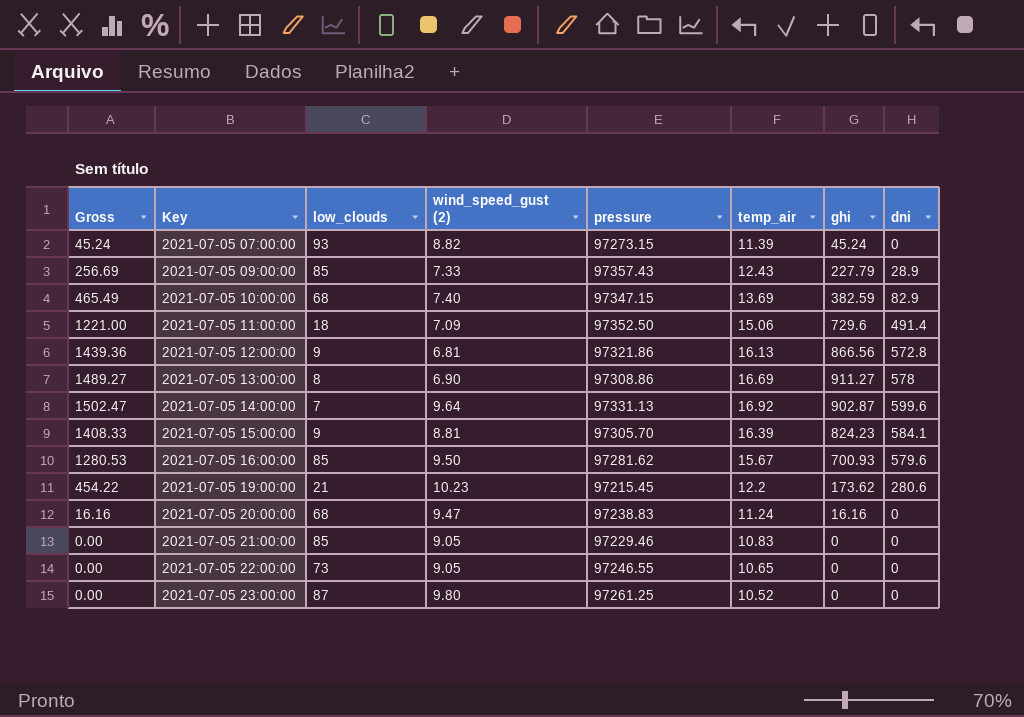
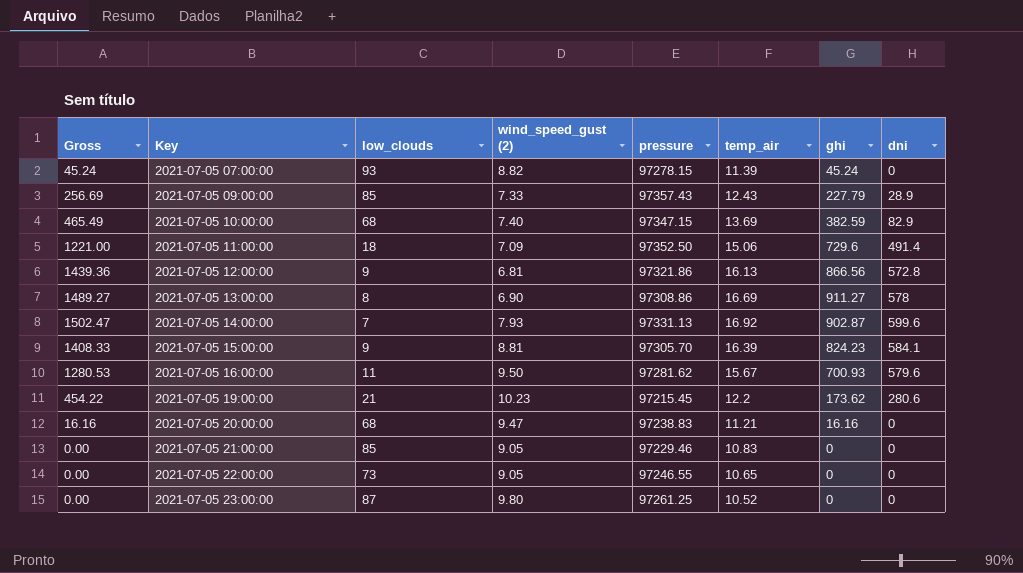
2021-07-05 07:00:00 | pressure: 97273.15 -> 97278.15
2021-07-05 14:00:00 | wind_speed_gust (2): 9.64 -> 7.93
2021-07-05 16:00:00 | low_clouds: 85 -> 11
2021-07-05 20:00:00 | temp_air: 11.24 -> 11.21

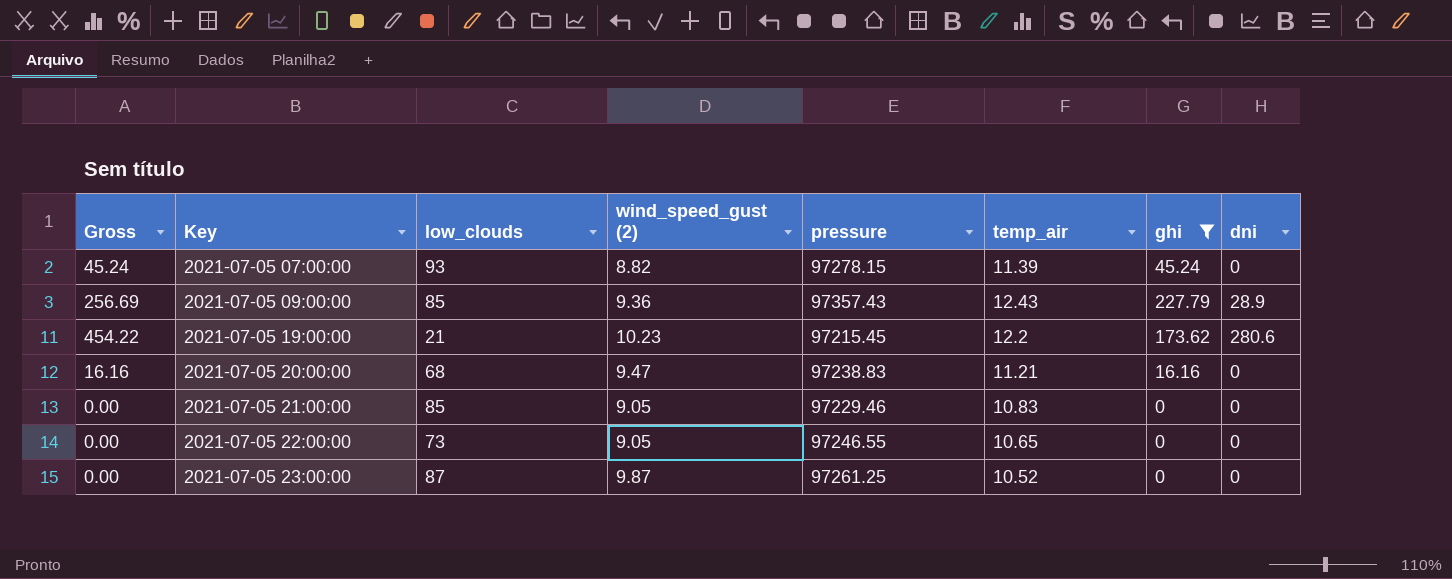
filter: none -> ghi <= 227.79
2021-07-05 09:00:00 | wind_speed_gust (2): 7.33 -> 9.36
2021-07-05 23:00:00 | wind_speed_gust (2): 9.80 -> 9.87

